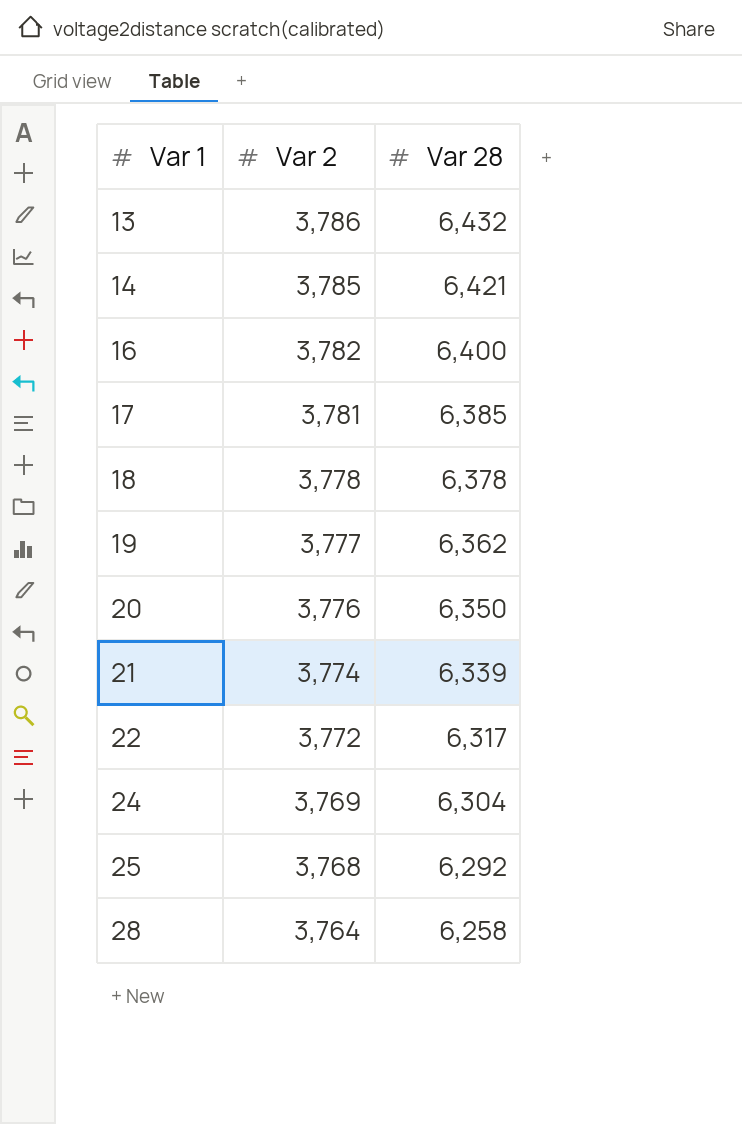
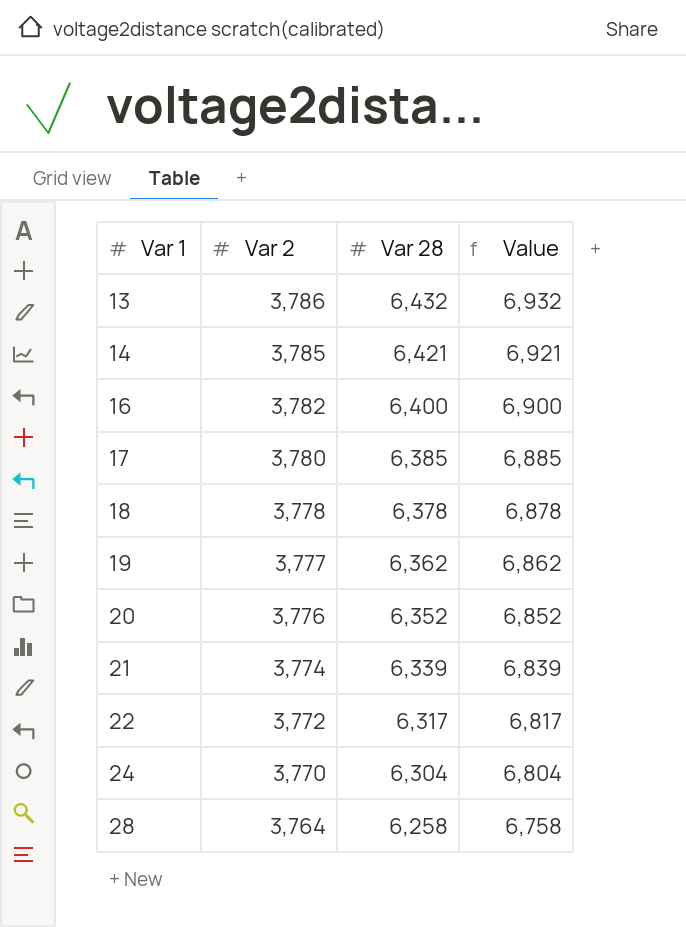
column Value | formula: none -> [Var 28] + 500
row 25: 3,768 | 6,292 -> none
17 | Var 2: 3,781 -> 3,780
20 | Var 28: 6,350 -> 6,352
24 | Var 2: 3,769 -> 3,770

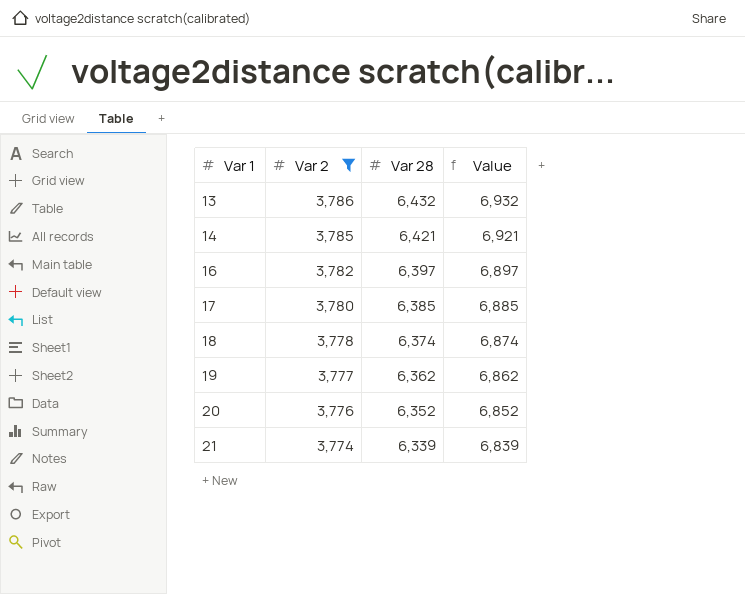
filter: none -> Var 2 >= 3,774
16 | Var 28: 6,400 -> 6,397
16 | Value: 6,900 -> 6,897
18 | Var 28: 6,378 -> 6,374
18 | Value: 6,878 -> 6,874

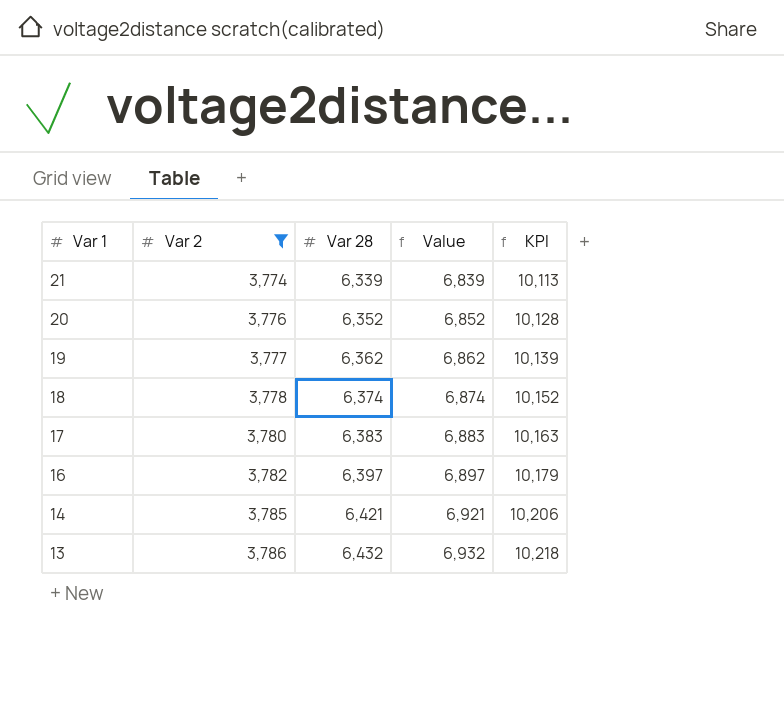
row order: Var 1 ascending -> Var 1 descending
column KPI | formula: none -> [Var 2] + [Var 28]
17 | Var 28: 6,385 -> 6,383
17 | Value: 6,885 -> 6,883

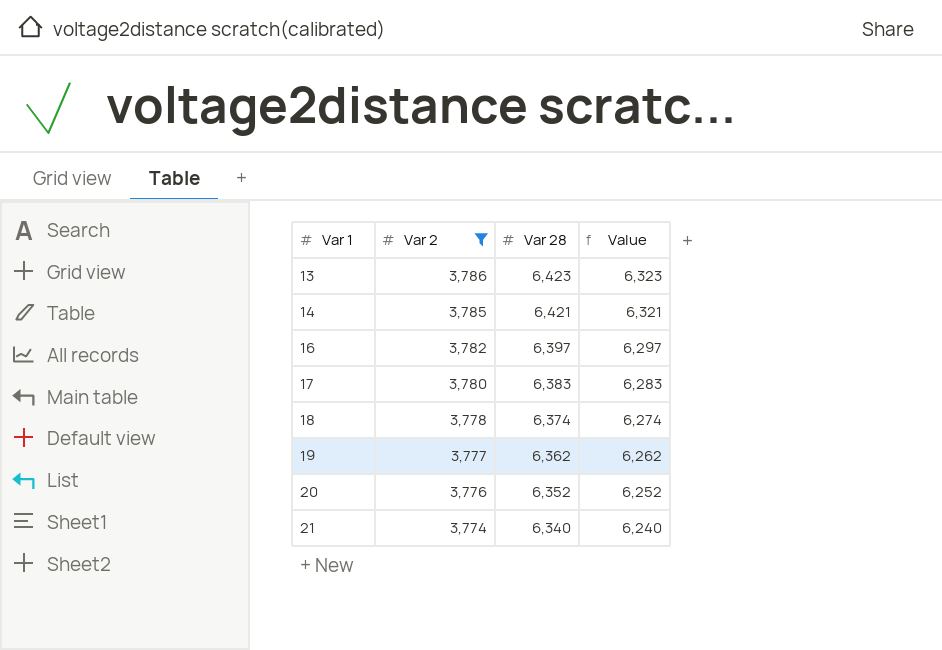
row order: Var 1 descending -> Var 1 ascending
column KPI | formula: [Var 2] + [Var 28] -> none
column Value | formula: [Var 28] + 500 -> [Var 28] - 100
13 | Var 28: 6,432 -> 6,423
21 | Var 28: 6,339 -> 6,340

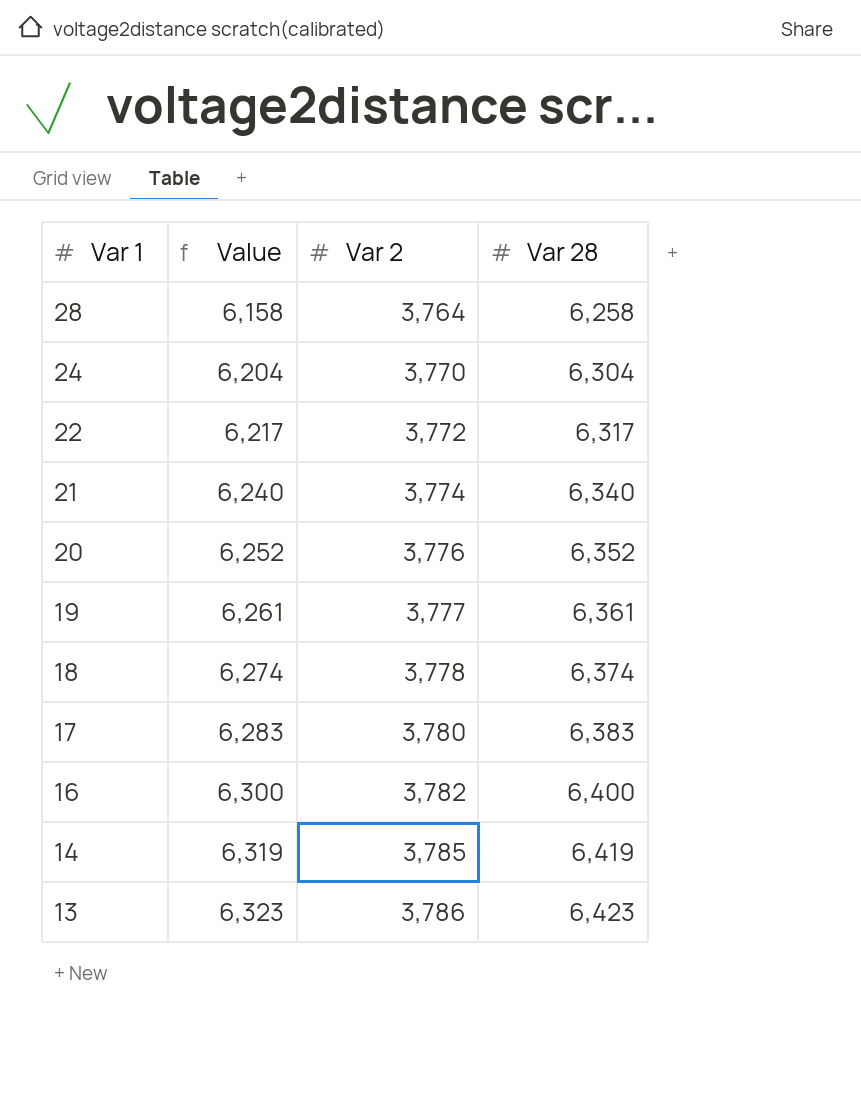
filter: Var 2 >= 3,774 -> none
row order: Var 1 ascending -> Var 1 descending
column Value | position: 4 -> 2
19 | Value: 6,262 -> 6,261
19 | Var 28: 6,362 -> 6,361
16 | Value: 6,297 -> 6,300
16 | Var 28: 6,397 -> 6,400
14 | Value: 6,321 -> 6,319
14 | Var 28: 6,421 -> 6,419

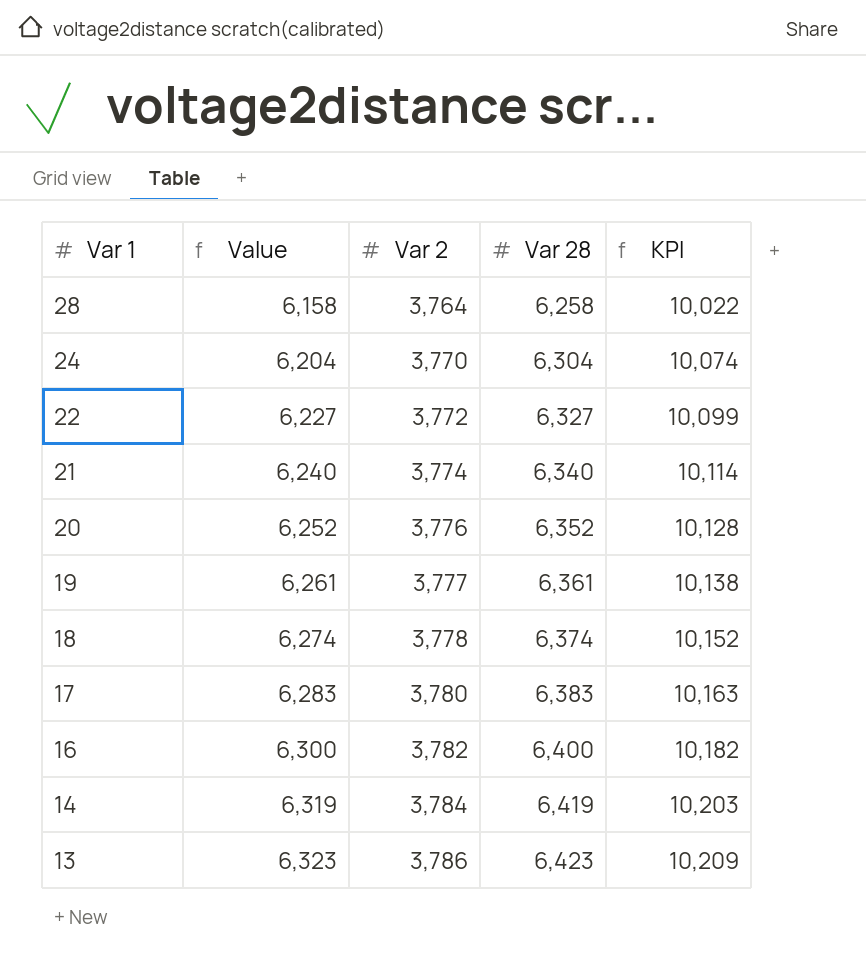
column KPI | formula: none -> [Var 2] + [Var 28]
22 | Value: 6,217 -> 6,227
22 | Var 28: 6,317 -> 6,327
14 | Var 2: 3,785 -> 3,784

